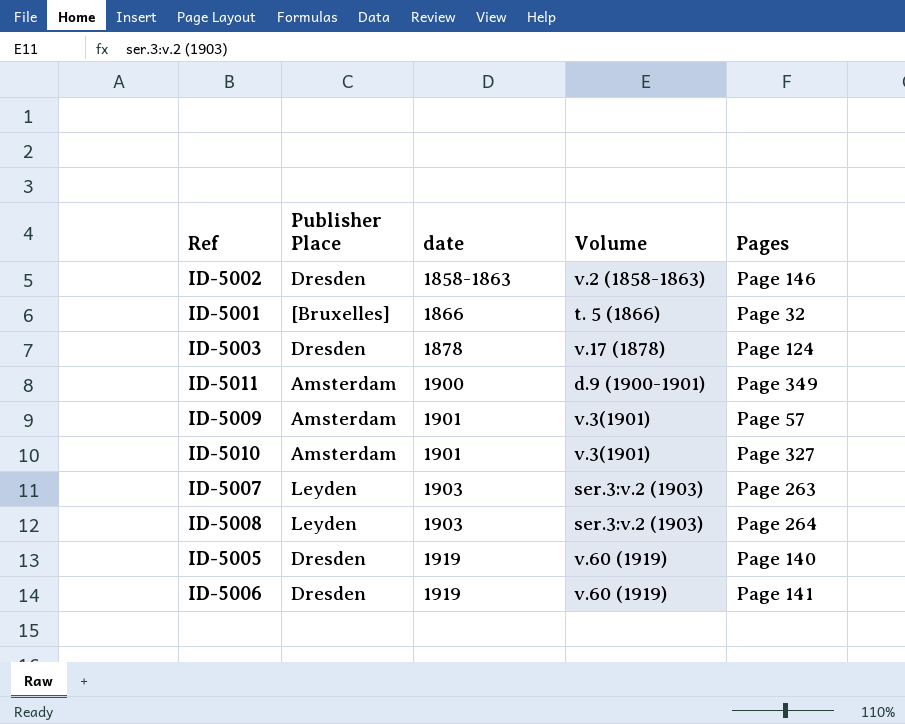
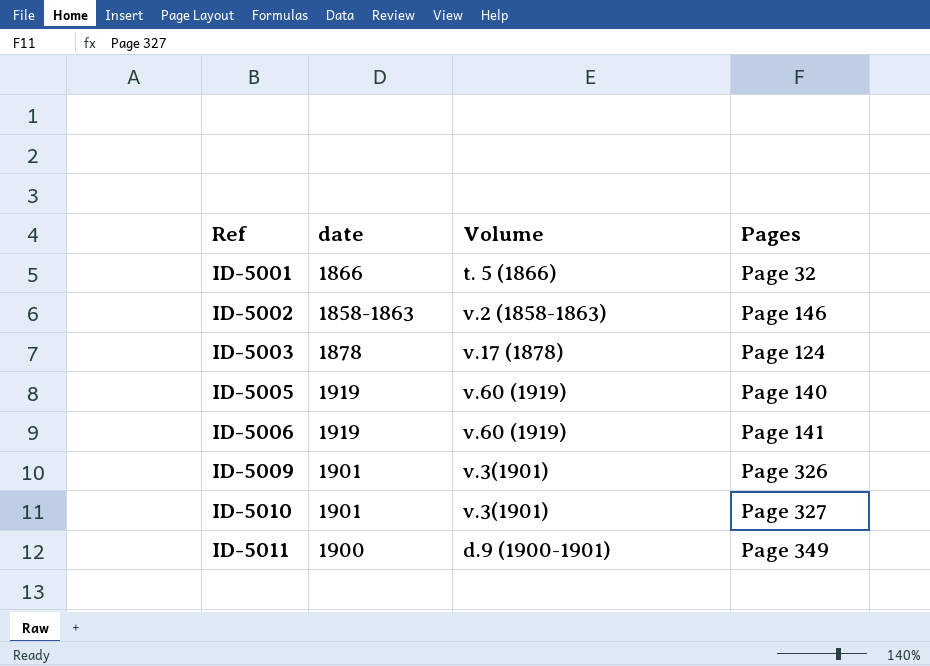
row order: date ascending -> Ref ascending
column Publisher Place | position: 2 -> none
row ID-5007: Leyden | 1903 | ser.3:v.2 (1903) | Page 263 -> none
row ID-5008: Leyden | 1903 | ser.3:v.2 (1903) | Page 264 -> none
ID-5009 | Pages: Page 57 -> Page 326

